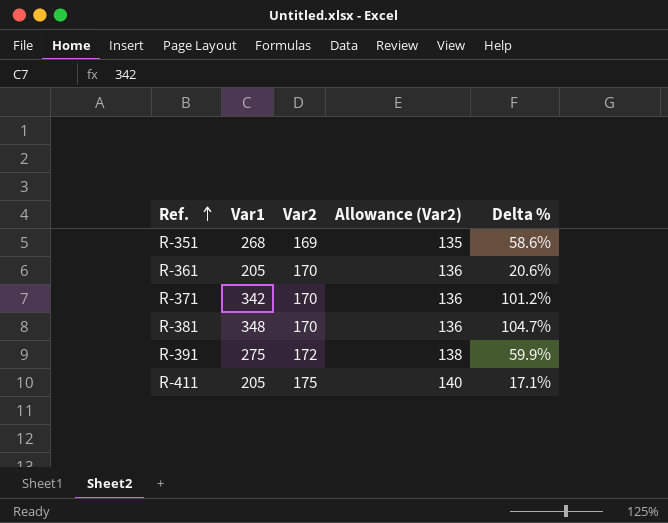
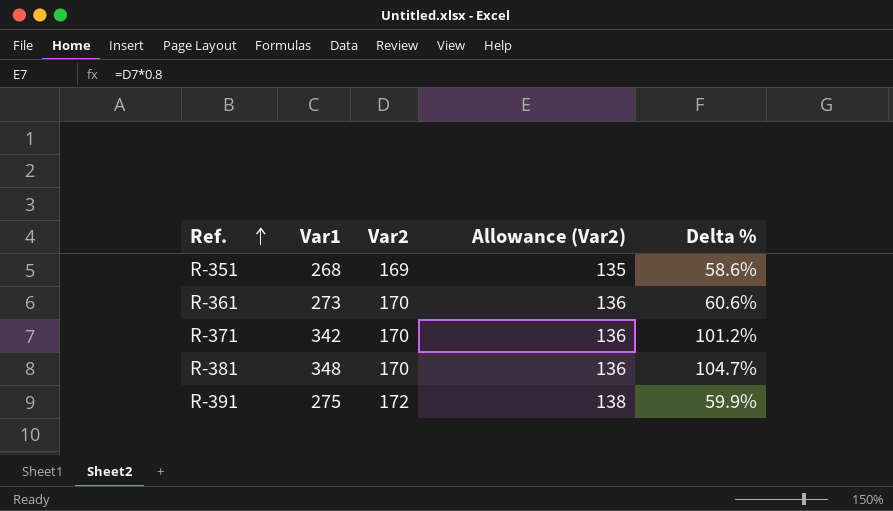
row R-411: 205 | 175 | 140 | 17.1% -> none
R-361 | Var1: 205 -> 273
R-361 | Delta %: 20.6% -> 60.6%

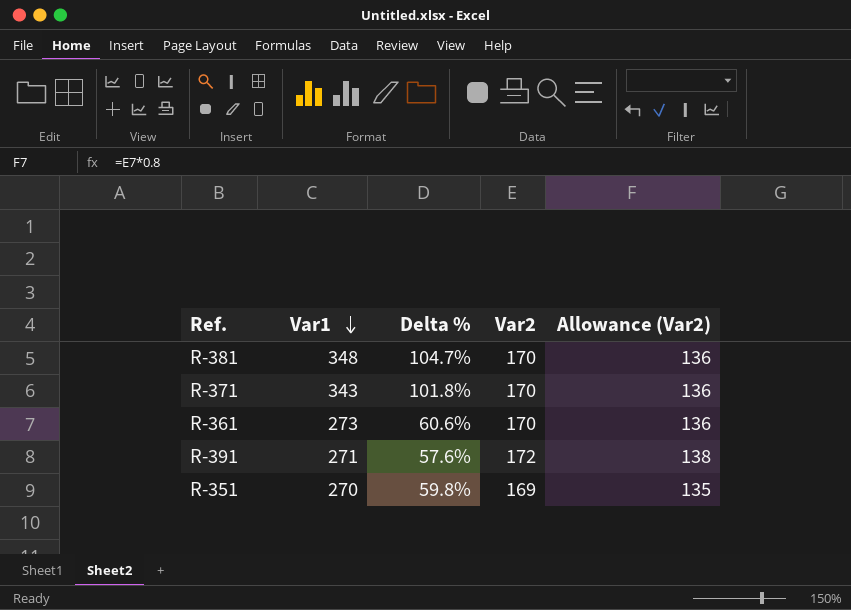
row order: Ref. ascending -> Var1 descending
column Delta % | position: 5 -> 3
R-371 | Var1: 342 -> 343
R-371 | Delta %: 101.2% -> 101.8%
R-391 | Var1: 275 -> 271
R-391 | Delta %: 59.9% -> 57.6%
R-351 | Var1: 268 -> 270
R-351 | Delta %: 58.6% -> 59.8%

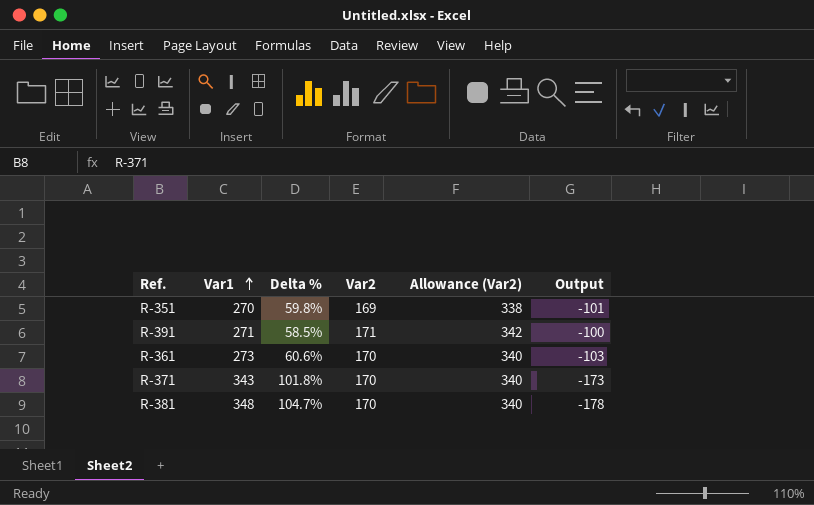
row order: Var1 descending -> Var1 ascending
column Allowance (Var2) | formula: [Var2] * 0.8 -> [Var2] * 2
column Output | formula: none -> [Var2] - [Var1]
R-391 | Delta %: 57.6% -> 58.5%
R-391 | Var2: 172 -> 171

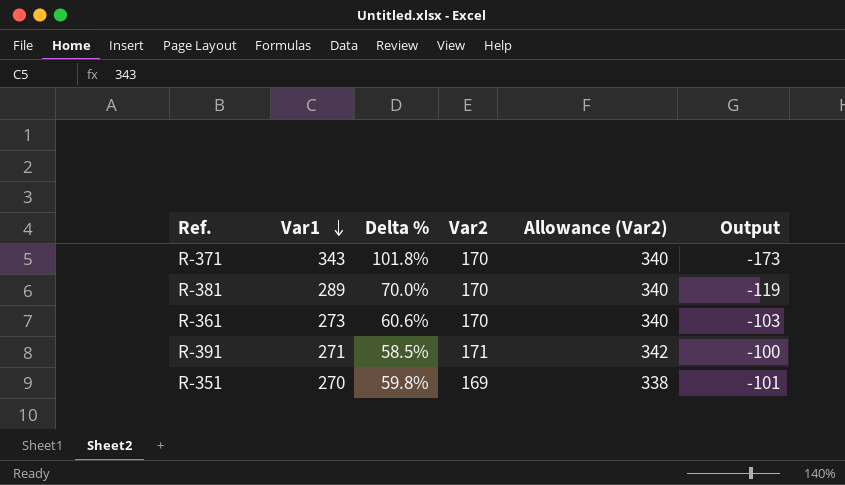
row order: Var1 ascending -> Var1 descending
R-381 | Var1: 348 -> 289
R-381 | Delta %: 104.7% -> 70.0%
R-381 | Output: -178 -> -119

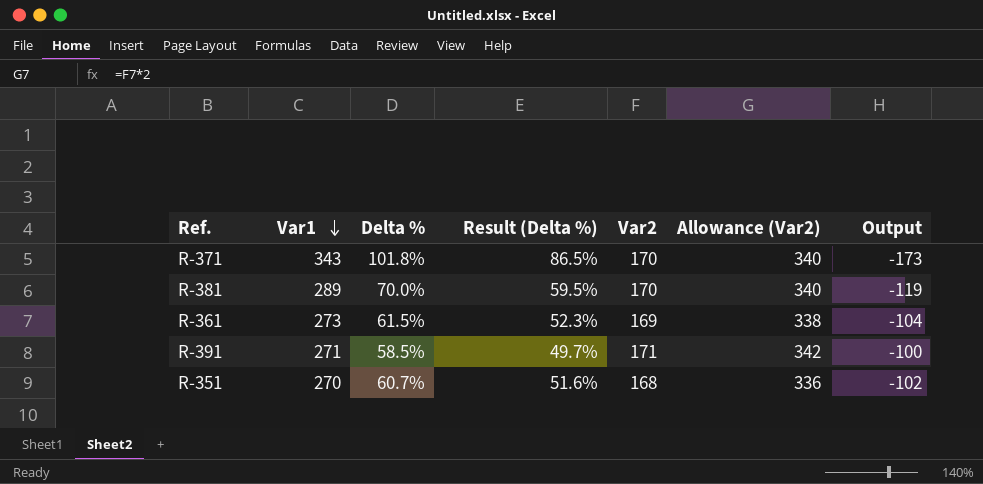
column Result (Delta %) | formula: none -> [Delta %] * 0.85
R-361 | Delta %: 60.6% -> 61.5%
R-361 | Var2: 170 -> 169
R-361 | Allowance (Var2): 340 -> 338
R-361 | Output: -103 -> -104
R-351 | Delta %: 59.8% -> 60.7%
R-351 | Var2: 169 -> 168
R-351 | Allowance (Var2): 338 -> 336
R-351 | Output: -101 -> -102

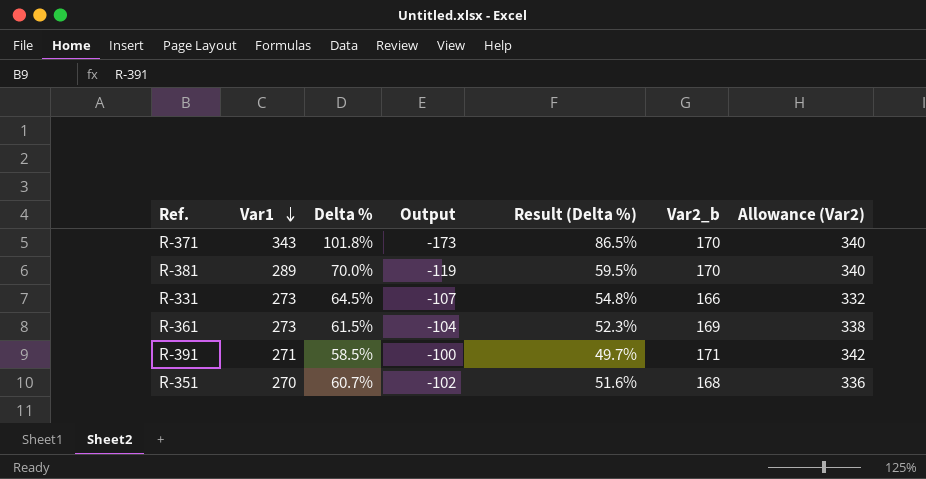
column Output | position: 7 -> 4
column name: Var2 -> Var2_b
row R-331: none -> 273 | 64.5% | -107 | 54.8% | 166 | 332

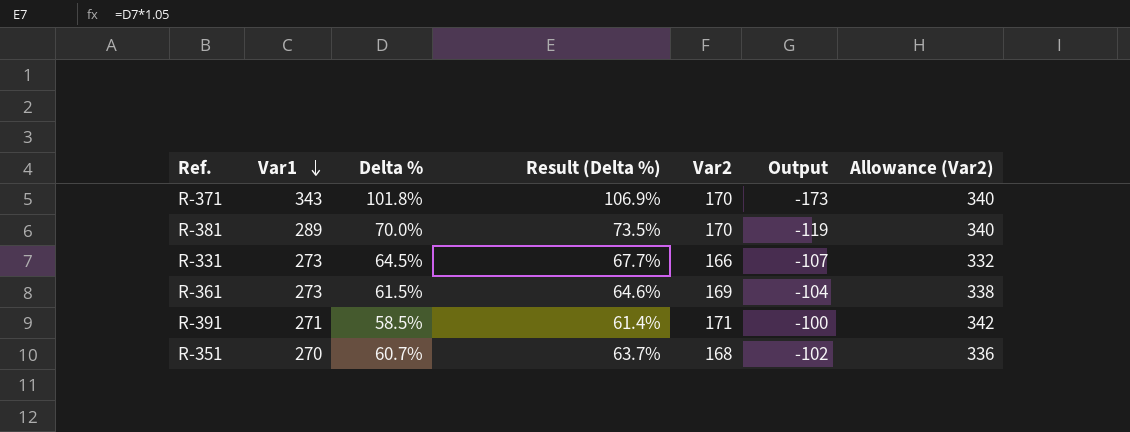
column Result (Delta %) | formula: [Delta %] * 0.85 -> [Delta %] * 1.05
column name: Var2_b -> Var2
column Output | position: 4 -> 6

